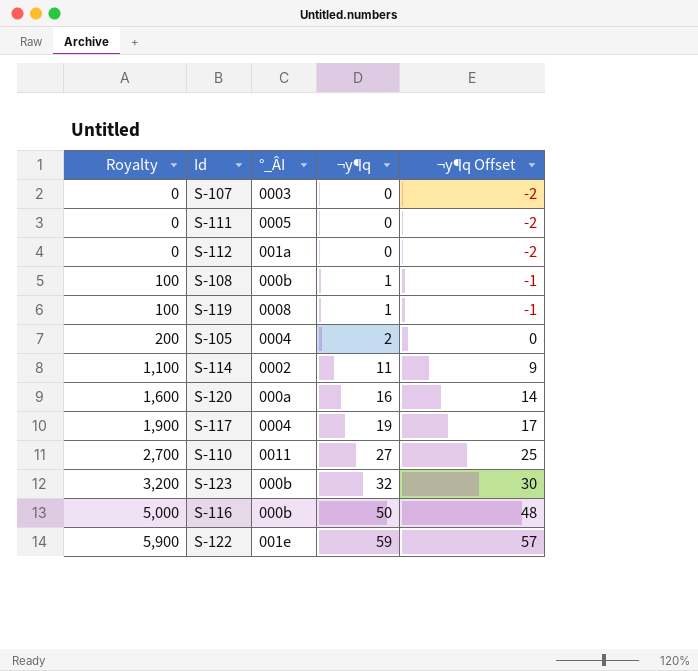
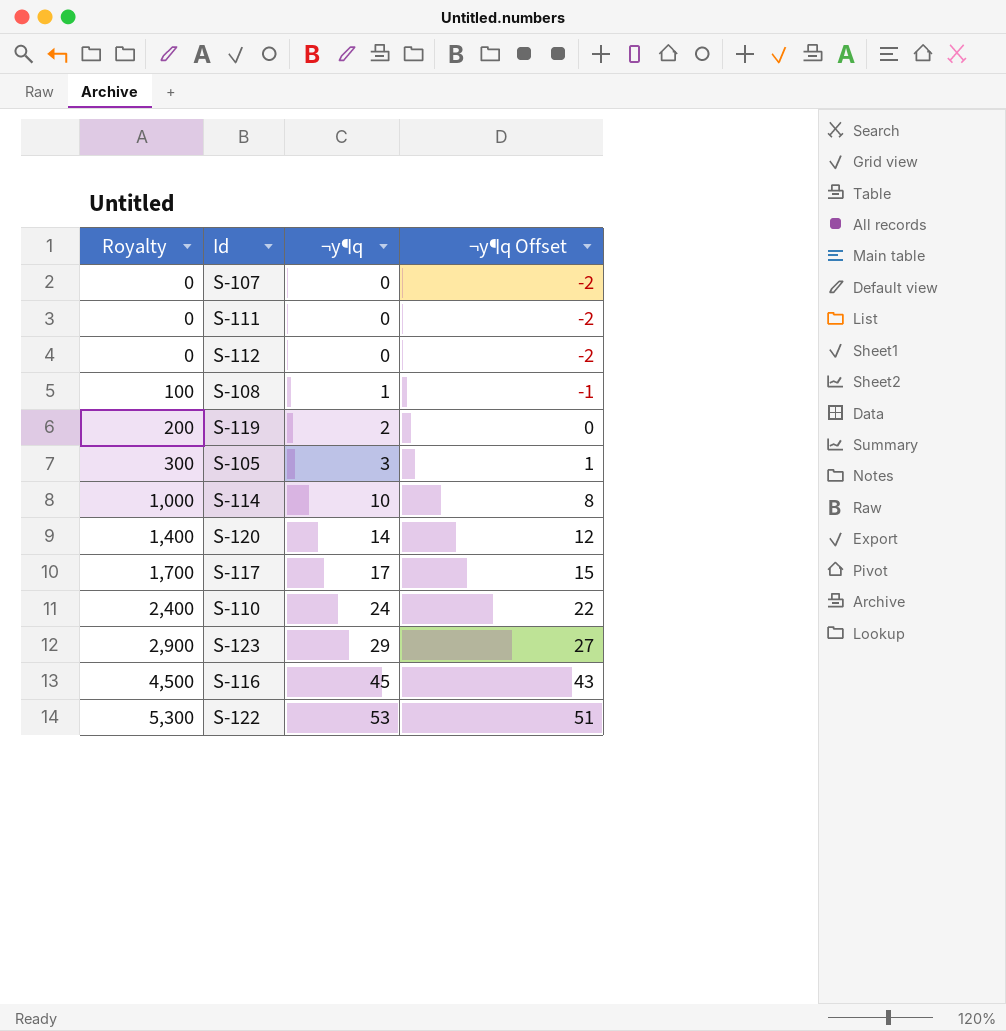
column °_ÂI | position: 3 -> none
S-119 | Royalty: 100 -> 200
S-119 | ¬y¶q: 1 -> 2
S-119 | ¬y¶q Offset: -1 -> 0
S-105 | Royalty: 200 -> 300
S-105 | ¬y¶q: 2 -> 3
S-105 | ¬y¶q Offset: 0 -> 1
S-114 | Royalty: 1,100 -> 1,000
S-114 | ¬y¶q: 11 -> 10
S-114 | ¬y¶q Offset: 9 -> 8
S-120 | Royalty: 1,600 -> 1,400
S-120 | ¬y¶q: 16 -> 14
S-120 | ¬y¶q Offset: 14 -> 12
S-117 | Royalty: 1,900 -> 1,700
S-117 | ¬y¶q: 19 -> 17
S-117 | ¬y¶q Offset: 17 -> 15
S-110 | Royalty: 2,700 -> 2,400
S-110 | ¬y¶q: 27 -> 24
S-110 | ¬y¶q Offset: 25 -> 22
S-123 | Royalty: 3,200 -> 2,900
S-123 | ¬y¶q: 32 -> 29
S-123 | ¬y¶q Offset: 30 -> 27
S-116 | Royalty: 5,000 -> 4,500
S-116 | ¬y¶q: 50 -> 45
S-116 | ¬y¶q Offset: 48 -> 43
S-122 | Royalty: 5,900 -> 5,300
S-122 | ¬y¶q: 59 -> 53
S-122 | ¬y¶q Offset: 57 -> 51

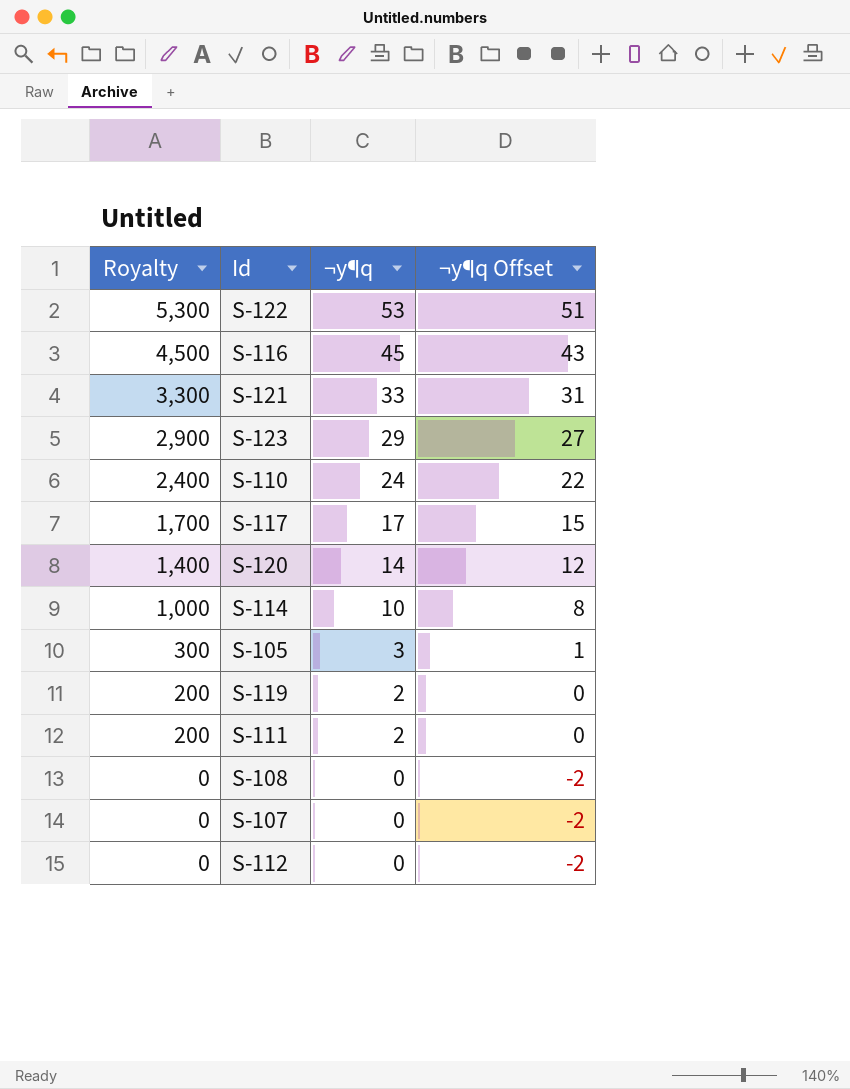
row order: Royalty ascending -> Royalty descending
row S-121: none -> 3,300 | 33 | 31
S-111 | Royalty: 0 -> 200
S-111 | ¬y¶q: 0 -> 2
S-111 | ¬y¶q Offset: -2 -> 0
S-108 | Royalty: 100 -> 0
S-108 | ¬y¶q: 1 -> 0
S-108 | ¬y¶q Offset: -1 -> -2

